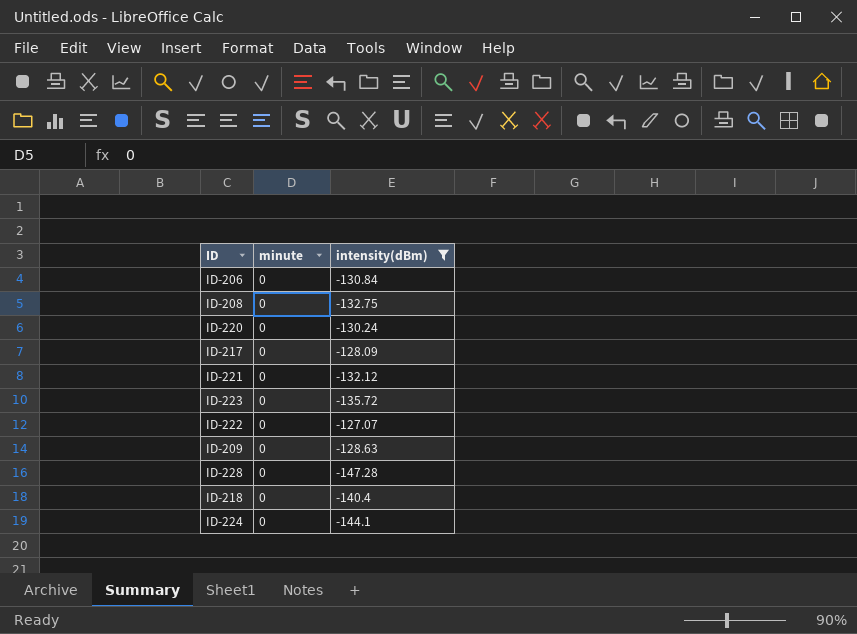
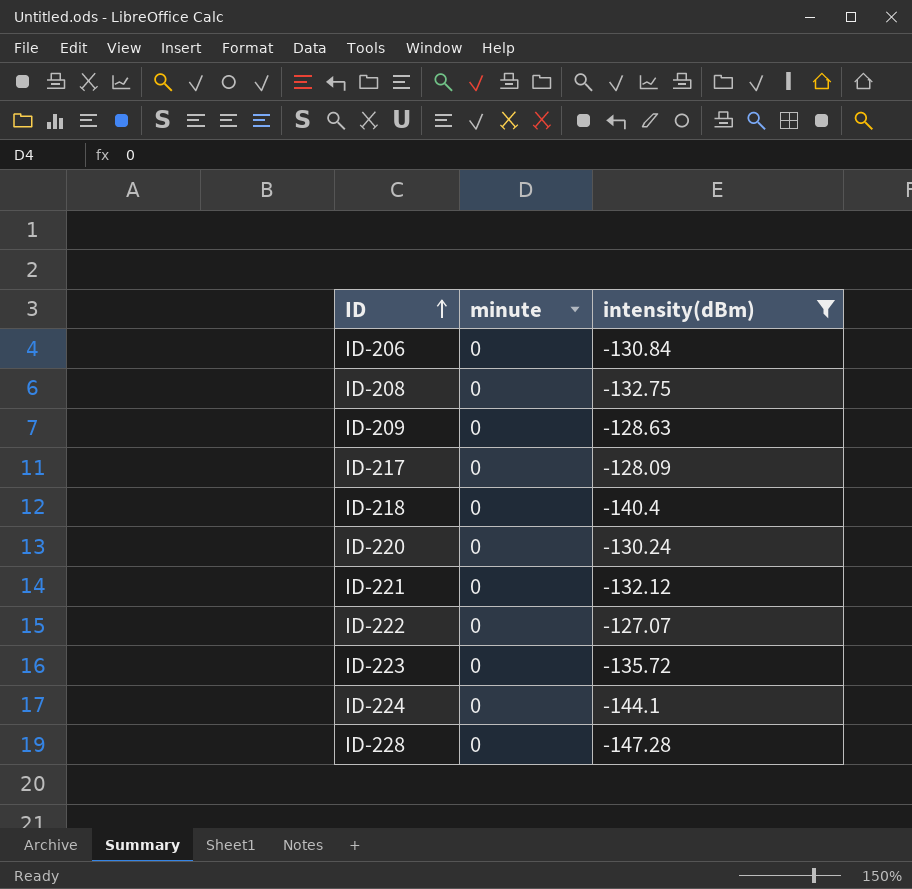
row order: none -> ID ascending

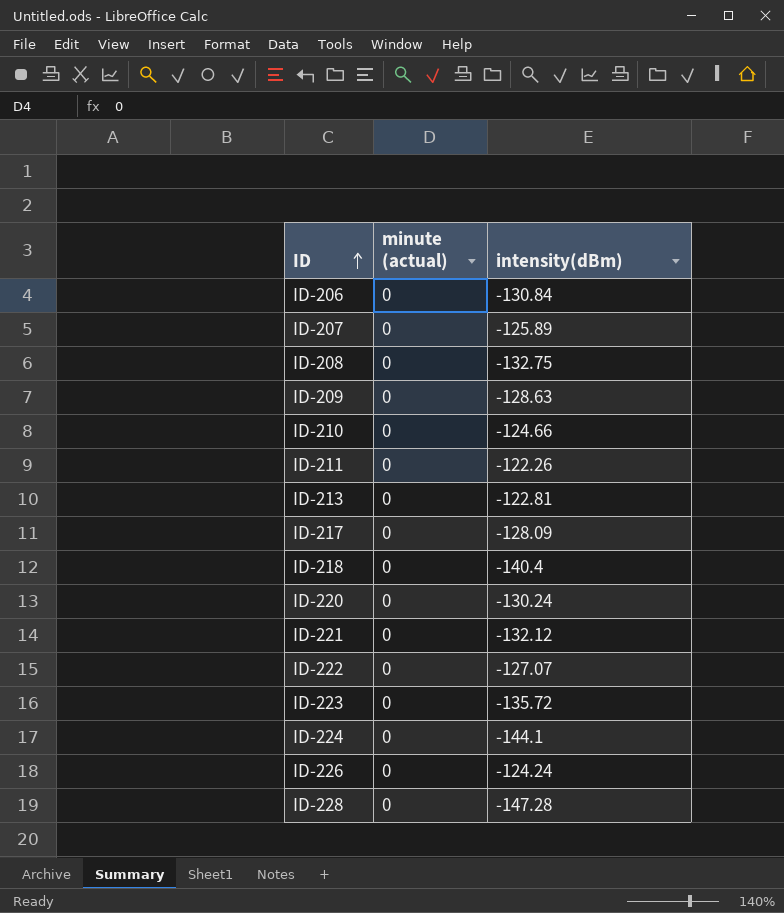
filter: intensity(dBm) <= -127.07 -> none
column name: minute -> minute (actual)

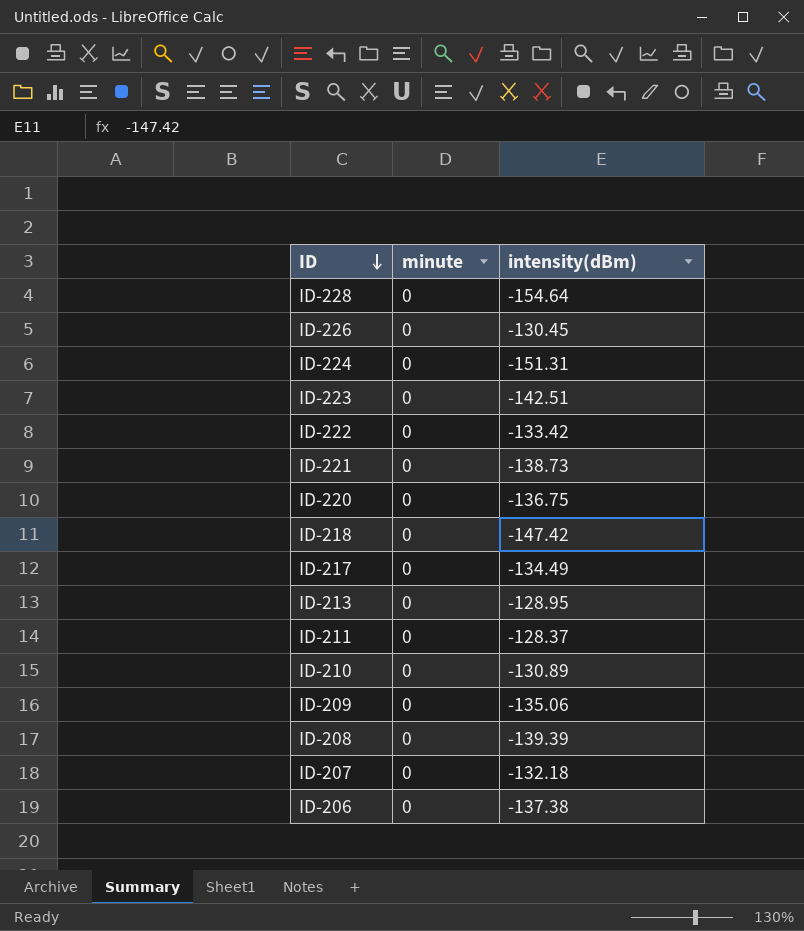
row order: ID ascending -> ID descending
column name: minute (actual) -> minute
ID-228 | intensity(dBm): -147.28 -> -154.64
ID-226 | intensity(dBm): -124.24 -> -130.45
ID-224 | intensity(dBm): -144.1 -> -151.31
ID-223 | intensity(dBm): -135.72 -> -142.51
ID-222 | intensity(dBm): -127.07 -> -133.42
ID-221 | intensity(dBm): -132.12 -> -138.73
ID-220 | intensity(dBm): -130.24 -> -136.75
ID-218 | intensity(dBm): -140.4 -> -147.42
ID-217 | intensity(dBm): -128.09 -> -134.49
ID-213 | intensity(dBm): -122.81 -> -128.95
ID-211 | intensity(dBm): -122.26 -> -128.37
ID-210 | intensity(dBm): -124.66 -> -130.89
ID-209 | intensity(dBm): -128.63 -> -135.06
ID-208 | intensity(dBm): -132.75 -> -139.39
ID-207 | intensity(dBm): -125.89 -> -132.18
ID-206 | intensity(dBm): -130.84 -> -137.38

